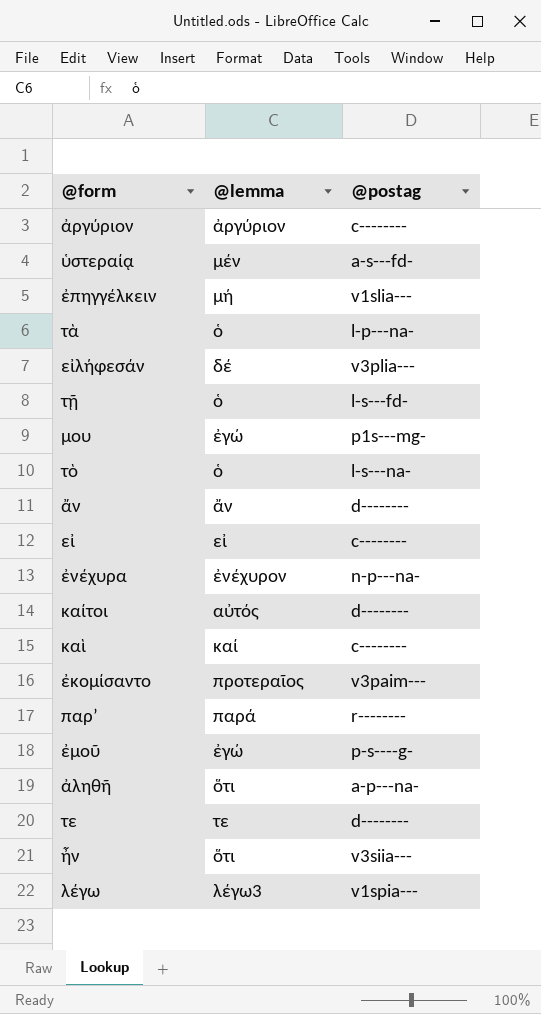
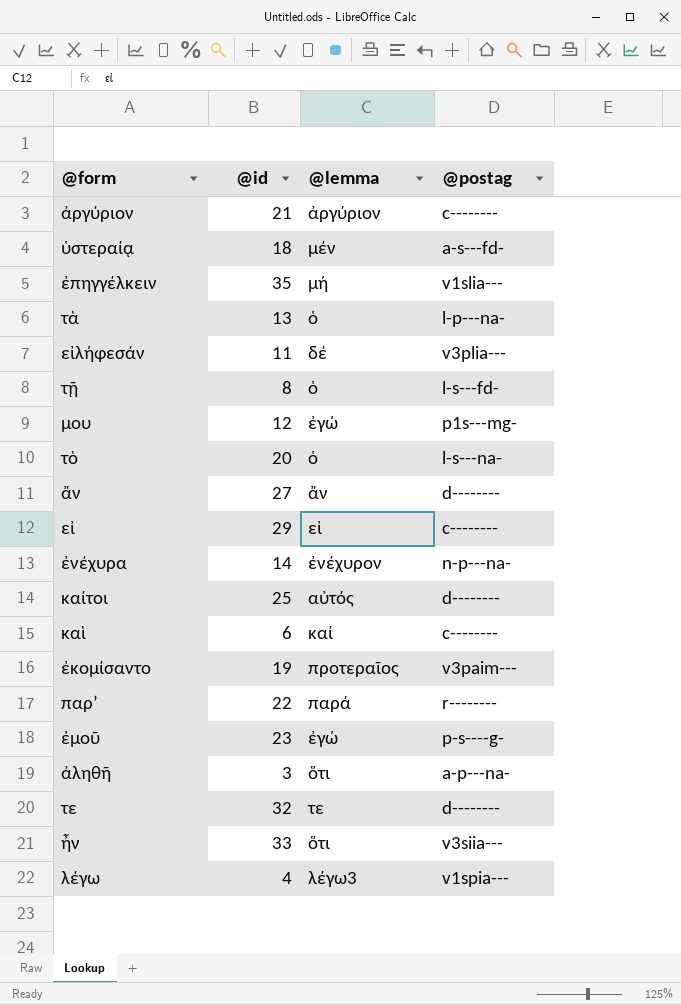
column @id | position: none -> 2

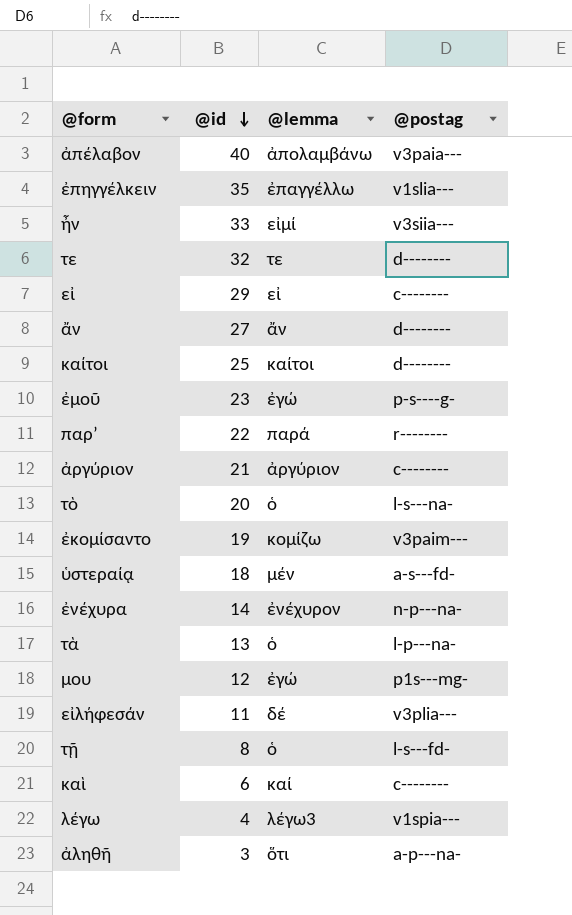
row order: none -> @id descending
row ἀπέλαβον: none -> 40 | ἀπολαμβάνω | v3paia---
ἐπηγγέλκειν | @lemma: μή -> ἐπαγγέλλω
ἦν | @lemma: ὅτι -> εἰμί
καίτοι | @lemma: αὐτός -> καίτοι
ἐκομίσαντο | @lemma: προτεραῖος -> κομίζω

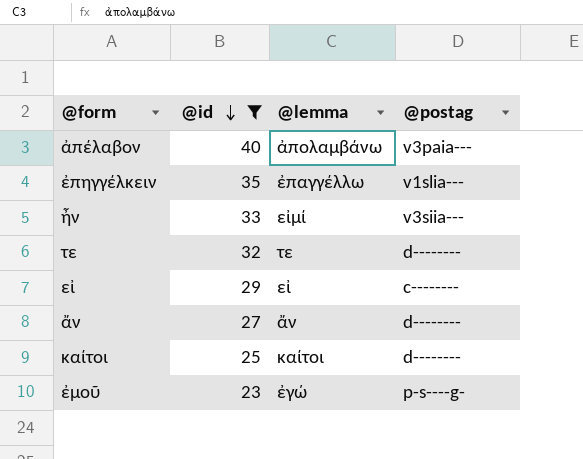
filter: none -> @id >= 23

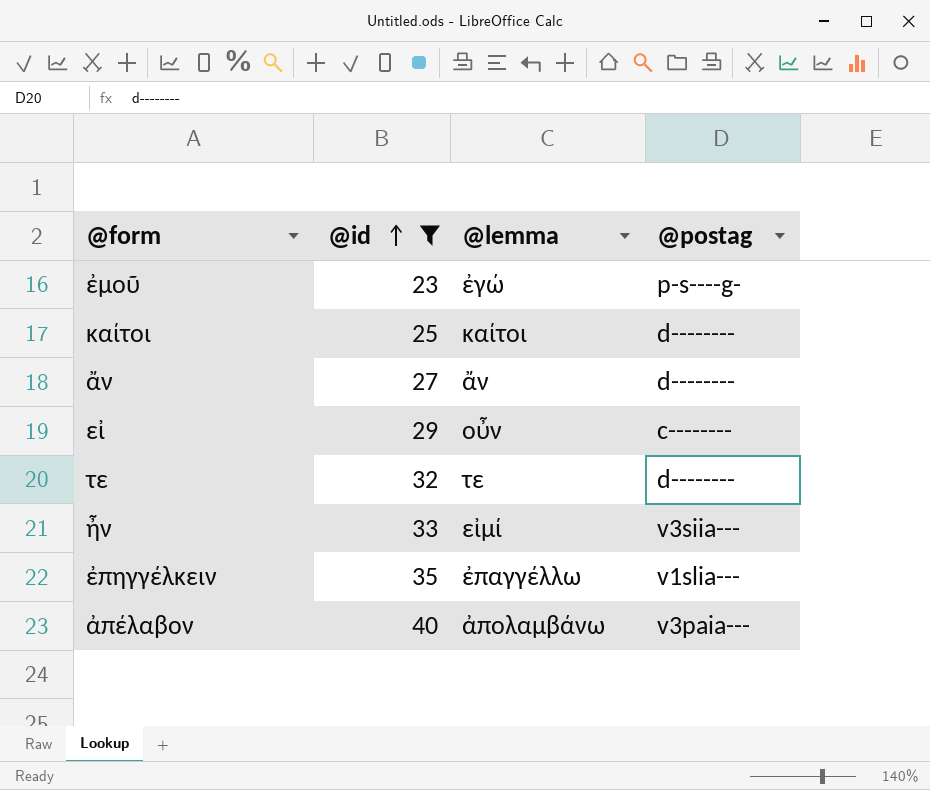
row order: @id descending -> @id ascending
εἰ | @lemma: εἰ -> οὖν

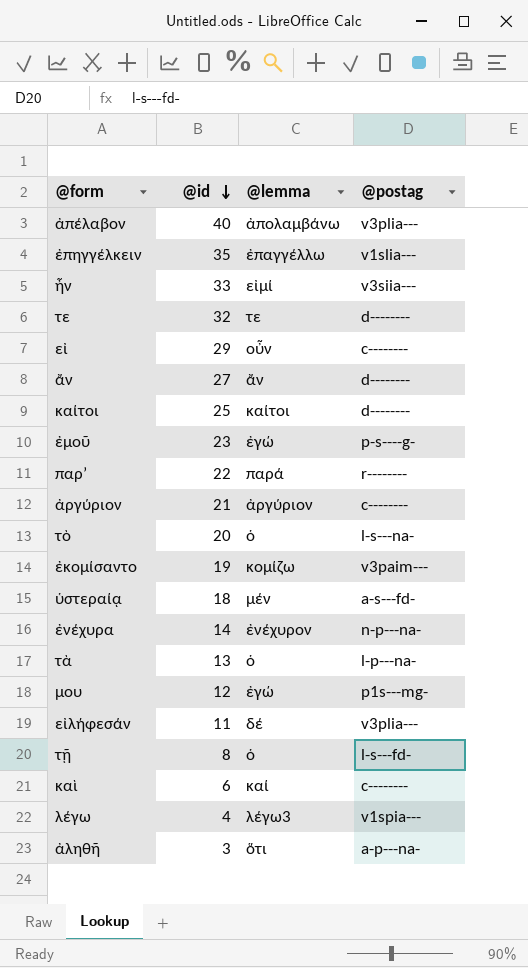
filter: @id >= 23 -> none
row order: @id ascending -> @id descending
ἀπέλαβον | @postag: v3paia--- -> v3plia---

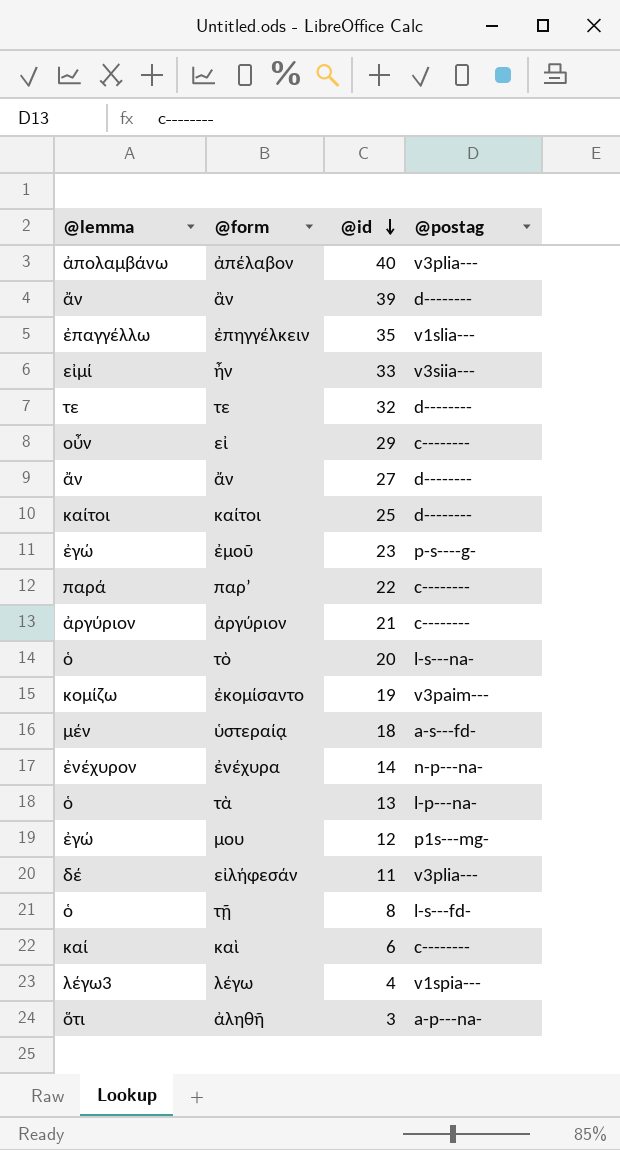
column @lemma | position: 3 -> 1
row ἂν: none -> ἄν | 39 | d--------
παρ’ | @postag: r-------- -> c--------

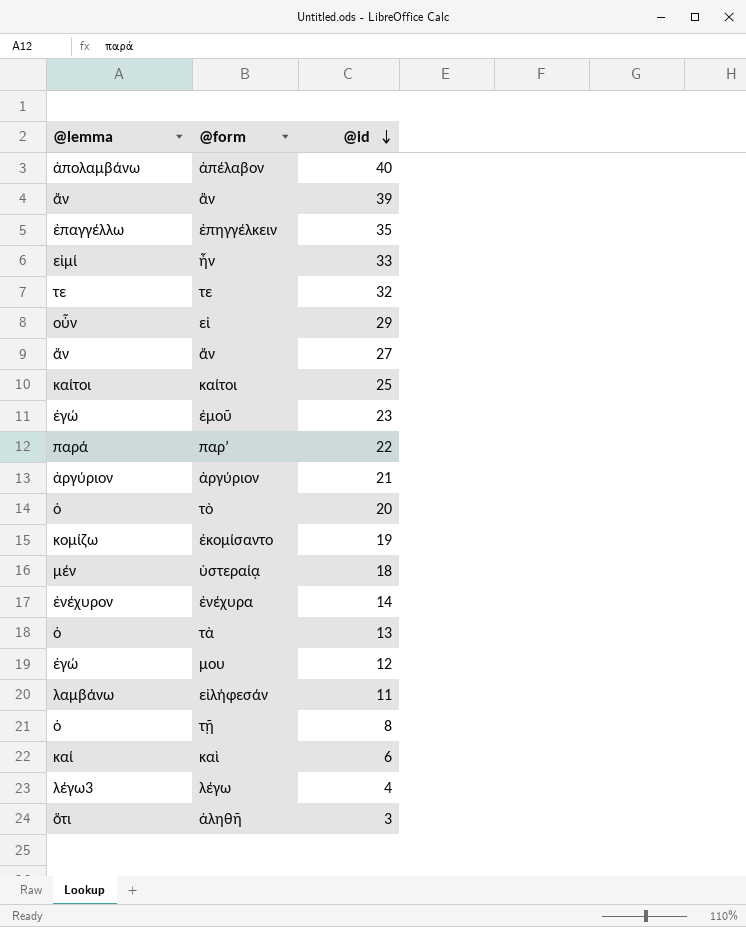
column @postag | position: 4 -> none
εἰλήφεσάν | @lemma: δέ -> λαμβάνω

